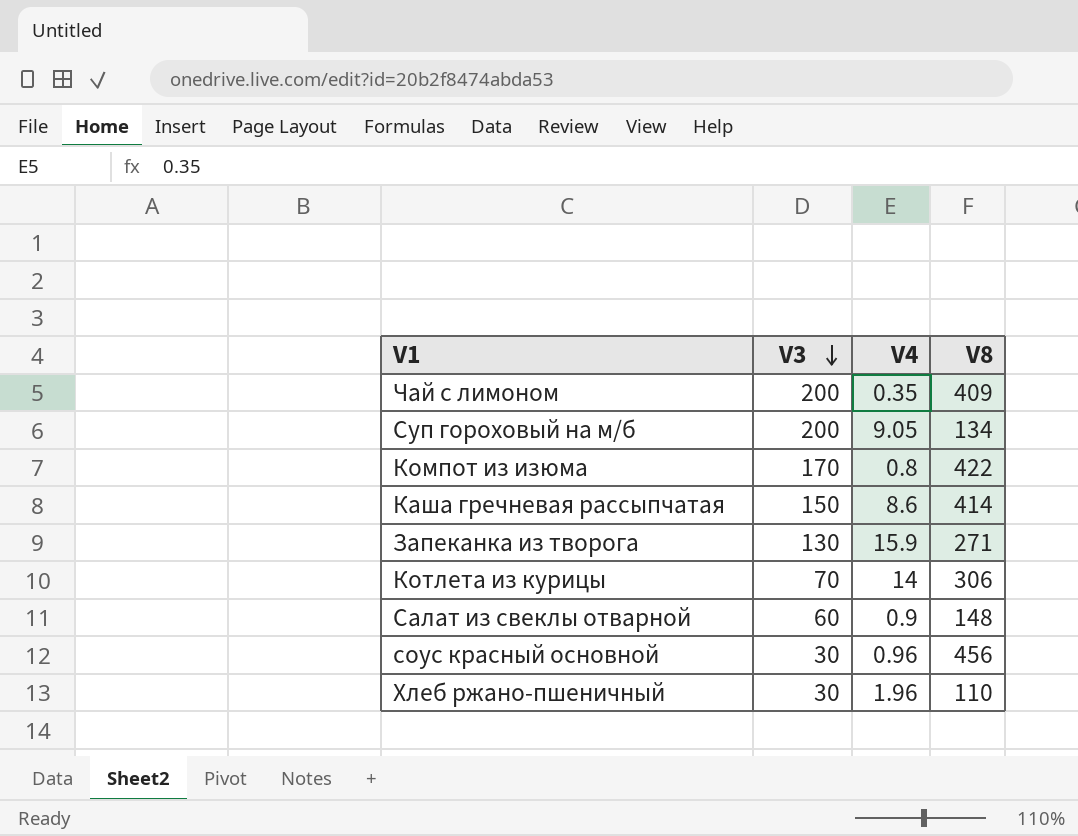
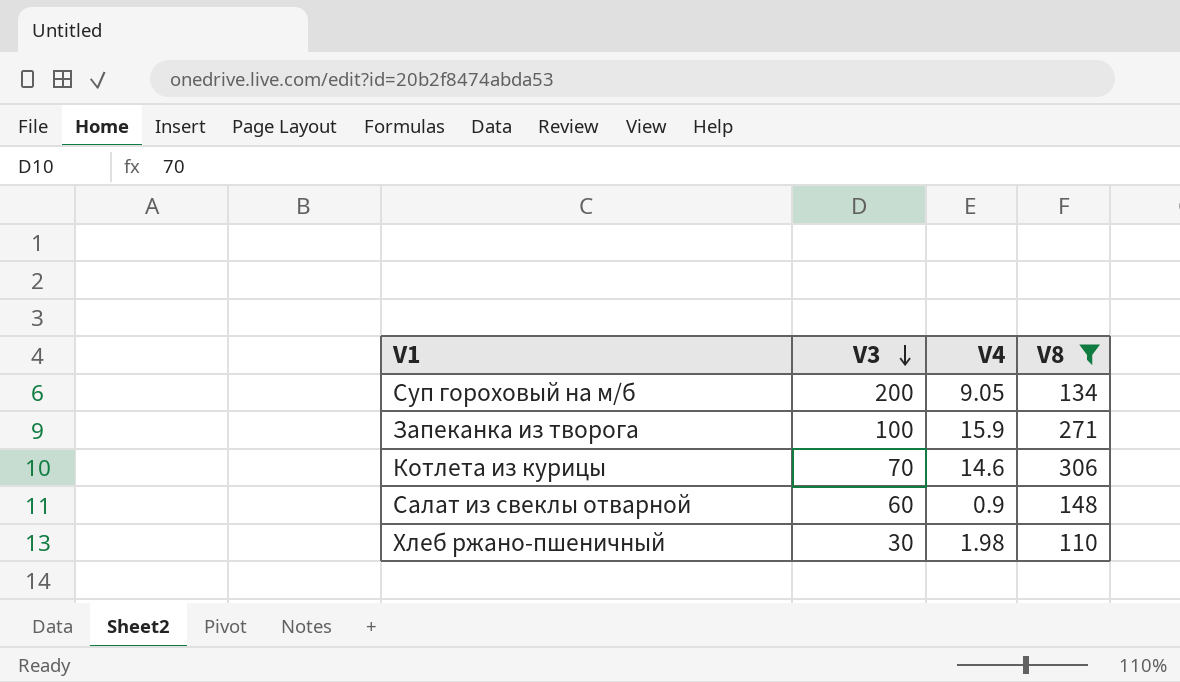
filter: none -> V8 <= 306
Запеканка из творога | V3: 130 -> 100
Котлета из курицы | V4: 14 -> 14.6
Хлеб ржано-пшеничный | V4: 1.96 -> 1.98

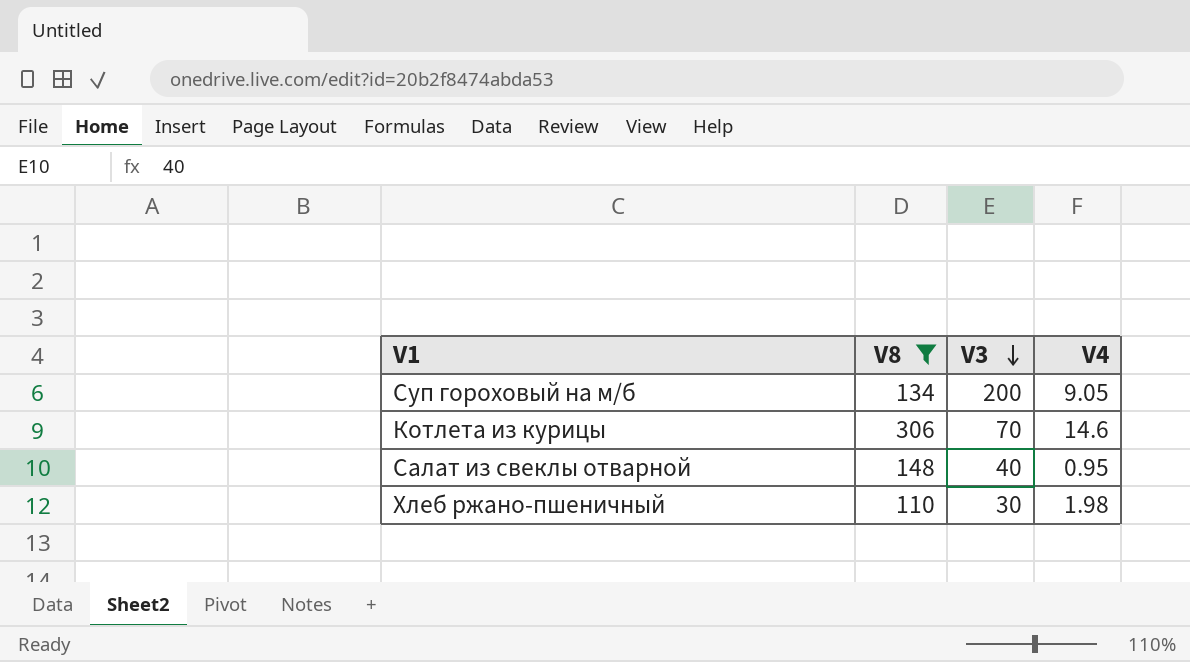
column V8 | position: 4 -> 2
row Запеканка из творога: 100 | 15.9 | 271 -> none
Салат из свеклы отварной | V3: 60 -> 40
Салат из свеклы отварной | V4: 0.9 -> 0.95

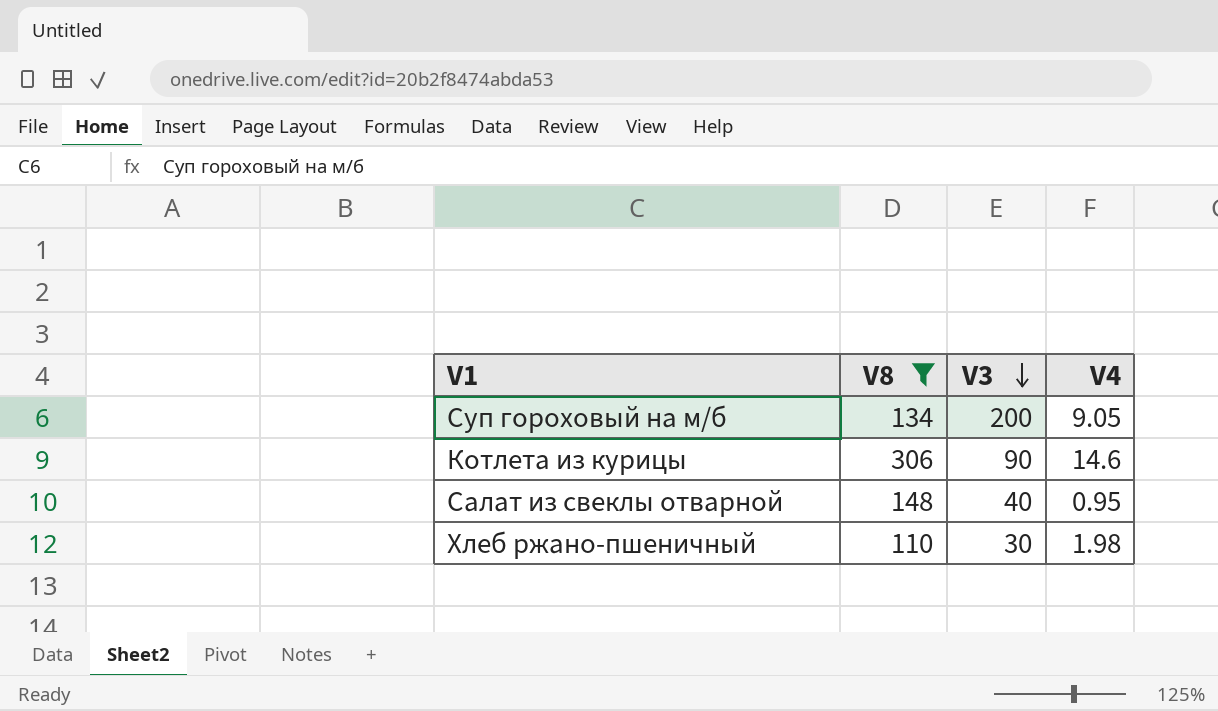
Котлета из курицы | V3: 70 -> 90

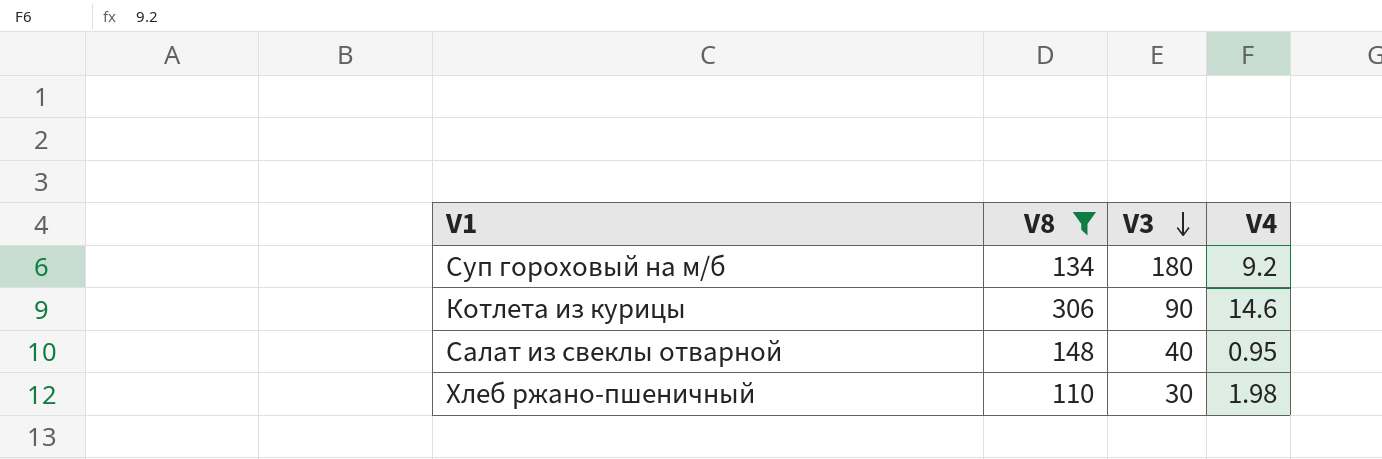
Суп гороховый на м/б | V3: 200 -> 180
Суп гороховый на м/б | V4: 9.05 -> 9.2

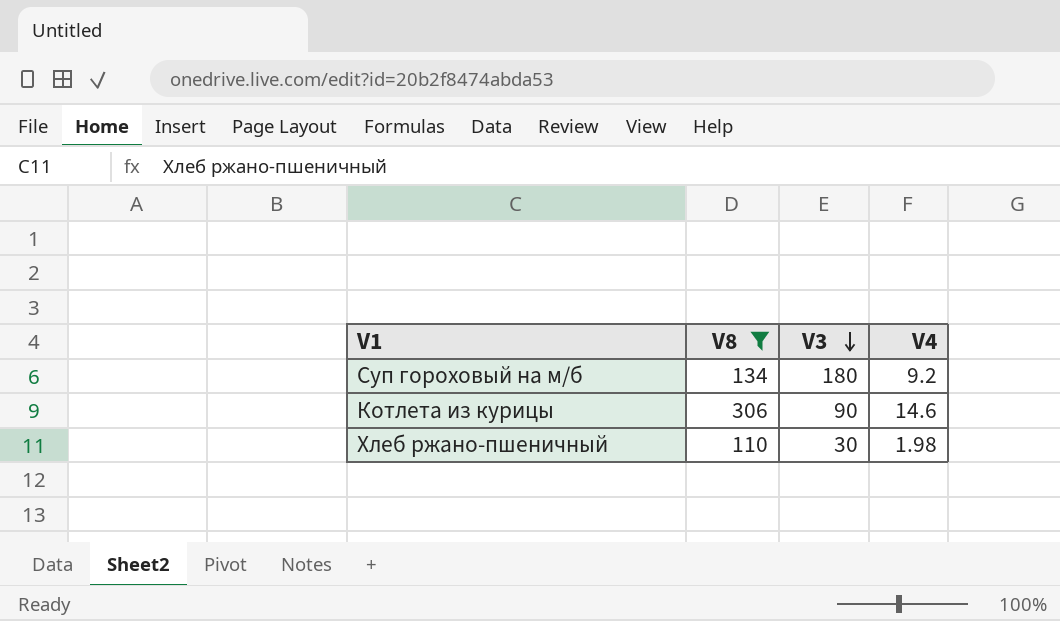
row Салат из свеклы отварной: 148 | 40 | 0.95 -> none

